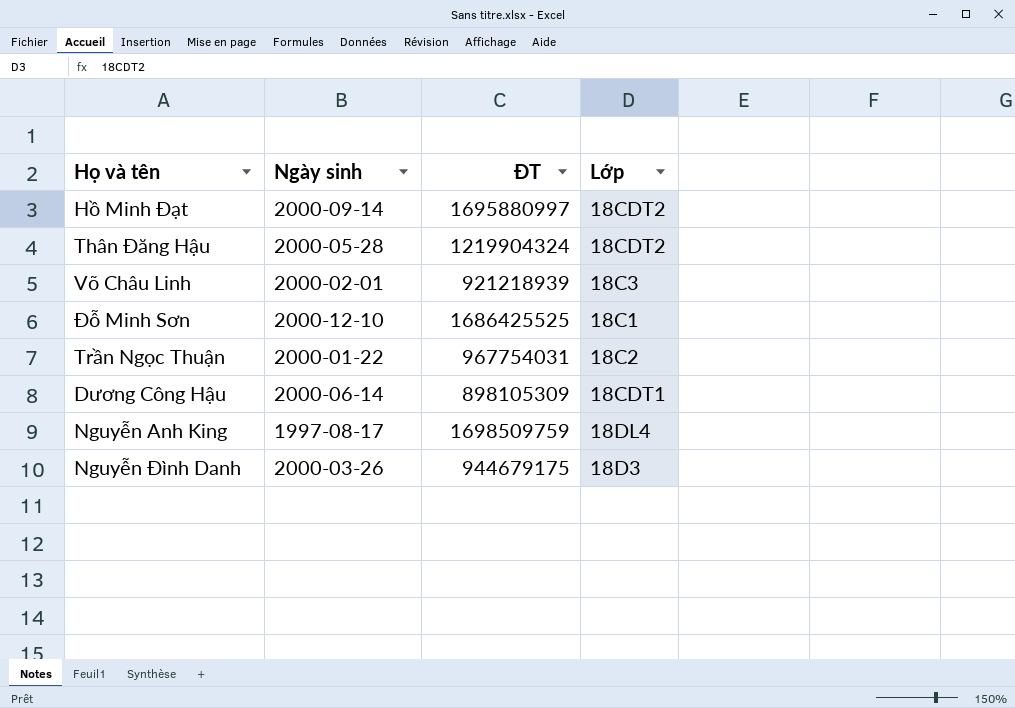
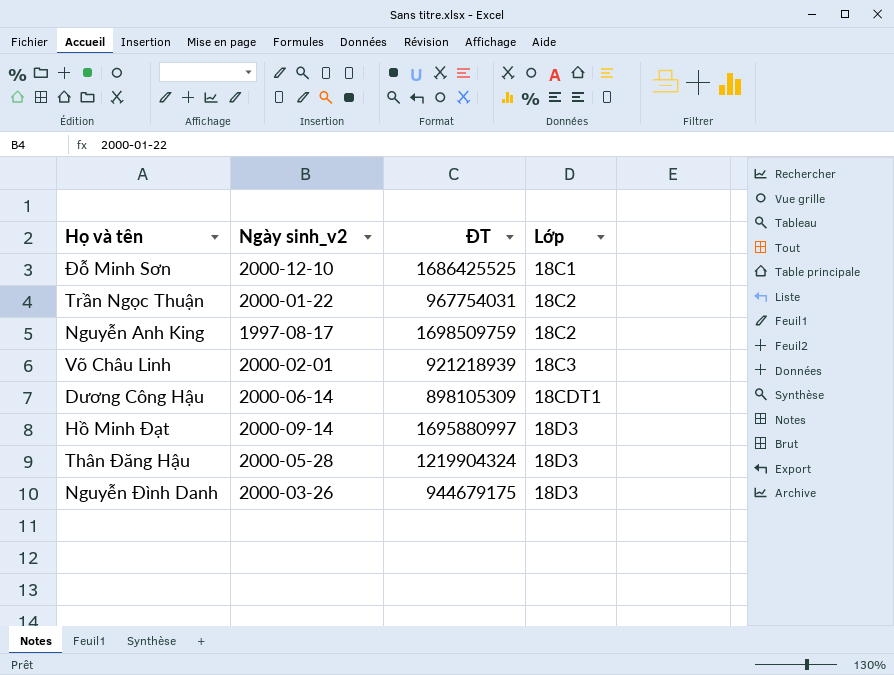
row order: none -> Lớp ascending
column name: Ngày sinh -> Ngày sinh_v2
Nguyễn Anh King | Lớp: 18DL4 -> 18C2
Hồ Minh Đạt | Lớp: 18CDT2 -> 18D3
Thân Đăng Hậu | Lớp: 18CDT2 -> 18D3

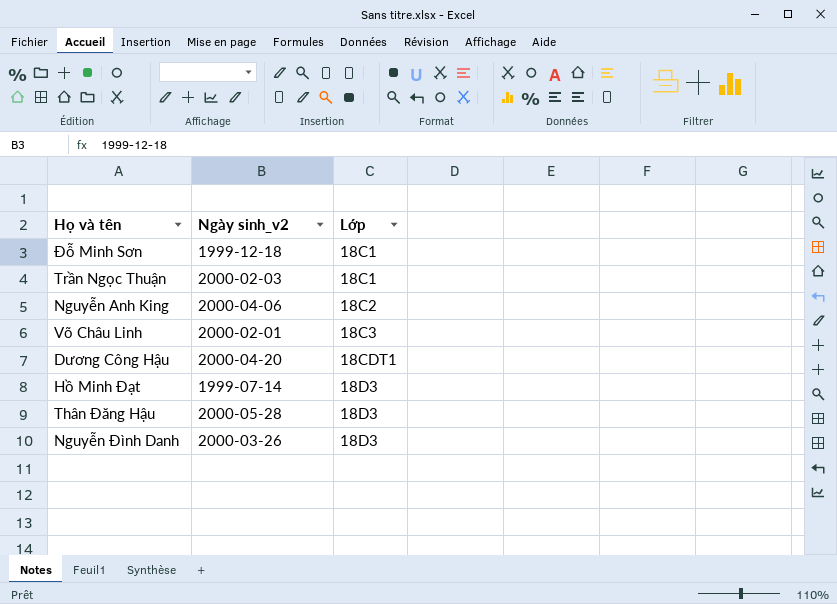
column ĐT | position: 3 -> none
Đỗ Minh Sơn | Ngày sinh_v2: 2000-12-10 -> 1999-12-18
Trần Ngọc Thuận | Ngày sinh_v2: 2000-01-22 -> 2000-02-03
Trần Ngọc Thuận | Lớp: 18C2 -> 18C1
Nguyễn Anh King | Ngày sinh_v2: 1997-08-17 -> 2000-04-06
Dương Công Hậu | Ngày sinh_v2: 2000-06-14 -> 2000-04-20
Hồ Minh Đạt | Ngày sinh_v2: 2000-09-14 -> 1999-07-14

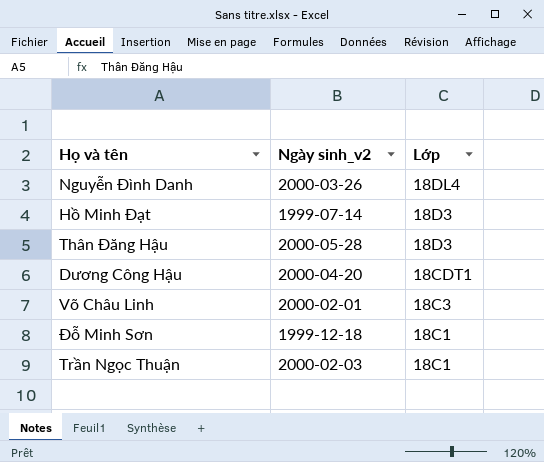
row order: Lớp ascending -> Lớp descending
row Nguyễn Anh King: 2000-04-06 | 18C2 -> none
Nguyễn Đình Danh | Lớp: 18D3 -> 18DL4

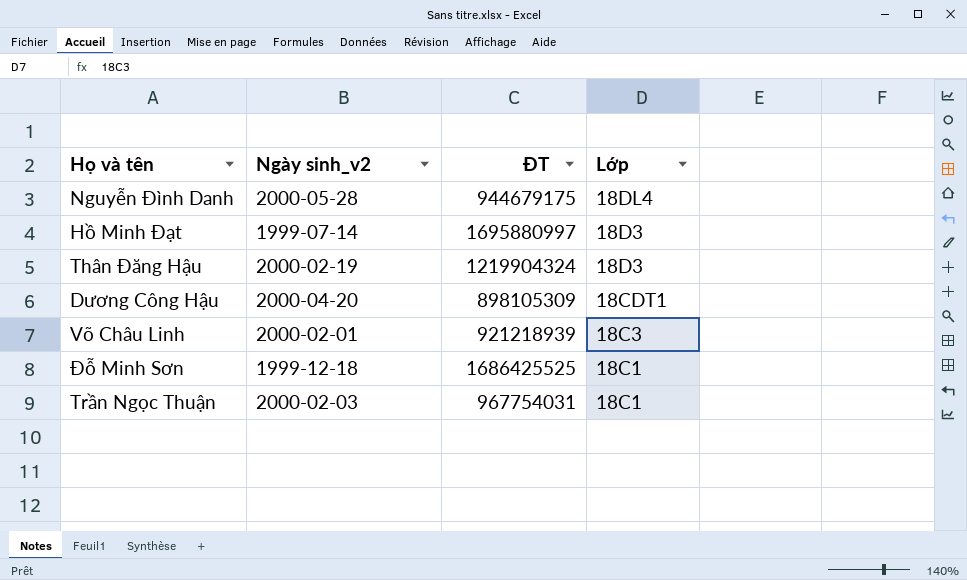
column ĐT | position: none -> 3
Nguyễn Đình Danh | Ngày sinh_v2: 2000-03-26 -> 2000-05-28
Thân Đăng Hậu | Ngày sinh_v2: 2000-05-28 -> 2000-02-19

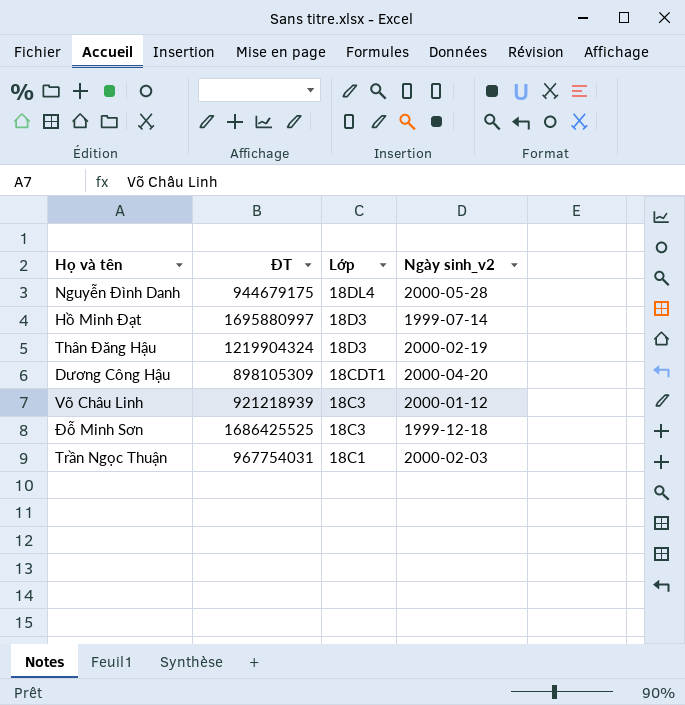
column Ngày sinh_v2 | position: 2 -> 4
Võ Châu Linh | Ngày sinh_v2: 2000-02-01 -> 2000-01-12
Đỗ Minh Sơn | Lớp: 18C1 -> 18C3

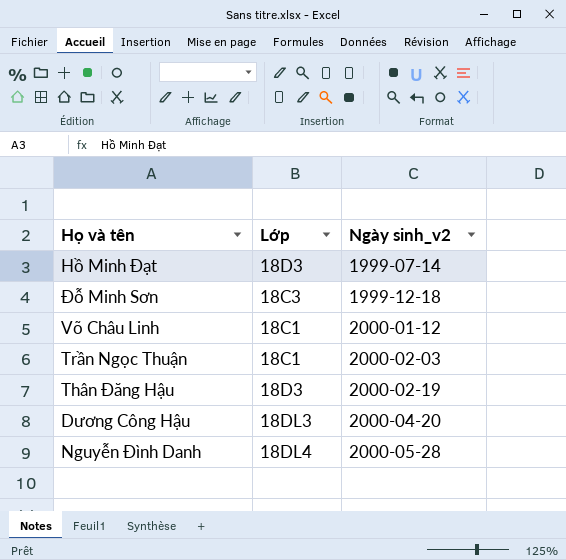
row order: Lớp descending -> Ngày sinh_v2 ascending
column ĐT | position: 2 -> none
Võ Châu Linh | Lớp: 18C3 -> 18C1
Dương Công Hậu | Lớp: 18CDT1 -> 18DL3

